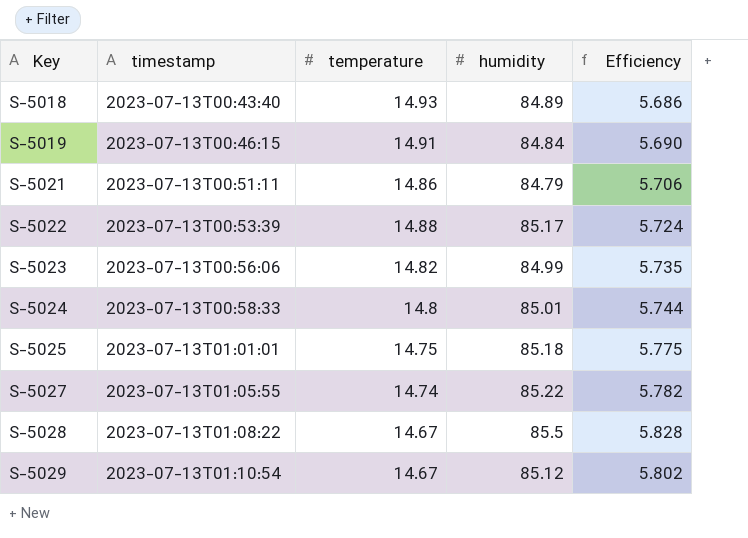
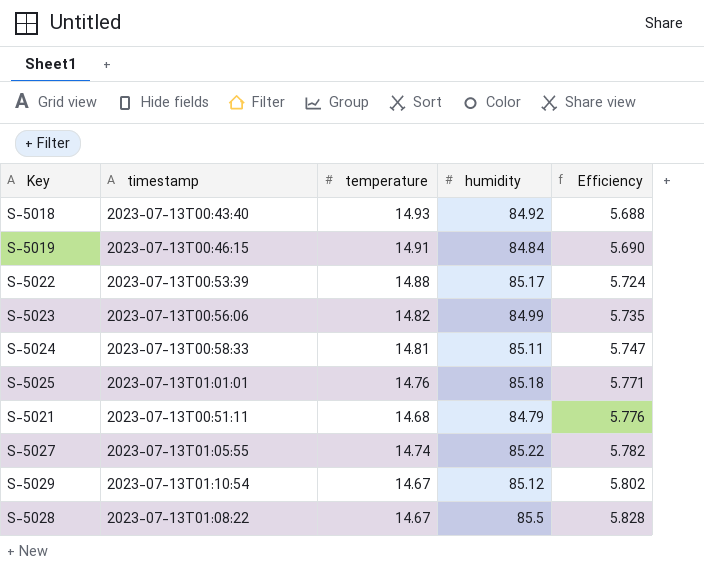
row order: Key ascending -> Efficiency ascending
S-5018 | humidity: 84.89 -> 84.92
S-5018 | Efficiency: 5.686 -> 5.688
S-5024 | temperature: 14.8 -> 14.81
S-5024 | humidity: 85.01 -> 85.11
S-5024 | Efficiency: 5.744 -> 5.747
S-5025 | temperature: 14.75 -> 14.76
S-5025 | Efficiency: 5.775 -> 5.771
S-5021 | temperature: 14.86 -> 14.68
S-5021 | Efficiency: 5.706 -> 5.776

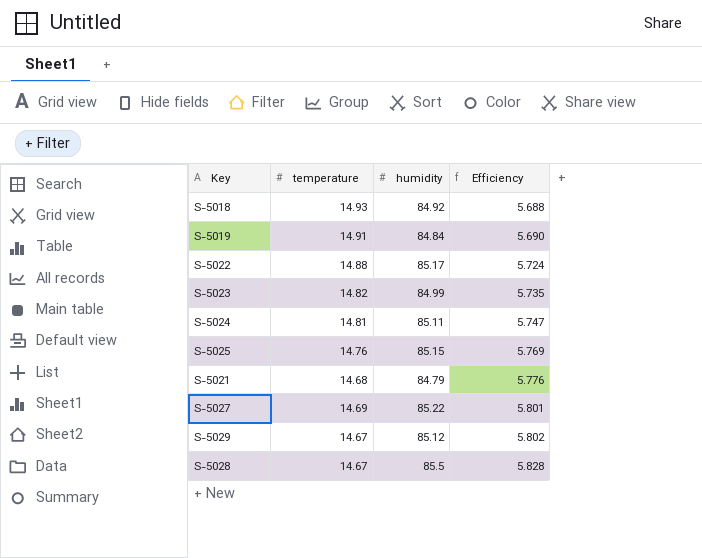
column timestamp | position: 2 -> none
S-5025 | humidity: 85.18 -> 85.15
S-5025 | Efficiency: 5.771 -> 5.769
S-5027 | temperature: 14.74 -> 14.69
S-5027 | Efficiency: 5.782 -> 5.801

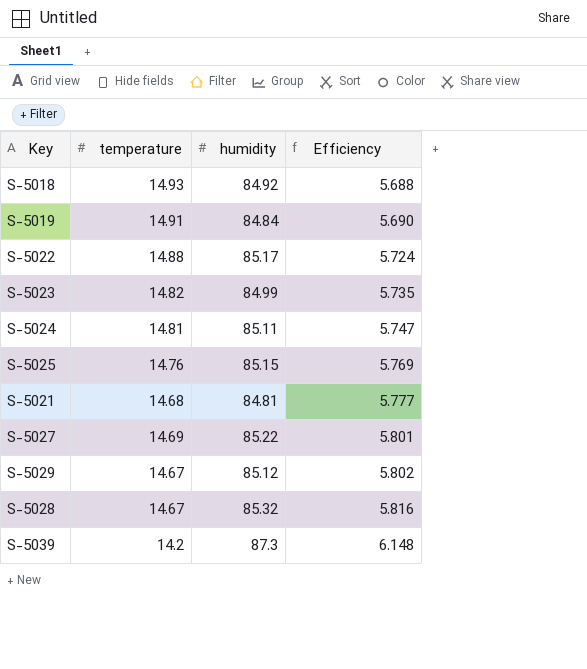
S-5021 | humidity: 84.79 -> 84.81
S-5021 | Efficiency: 5.776 -> 5.777
S-5028 | humidity: 85.5 -> 85.32
S-5028 | Efficiency: 5.828 -> 5.816
row S-5039: none -> 14.2 | 87.3 | 6.148

